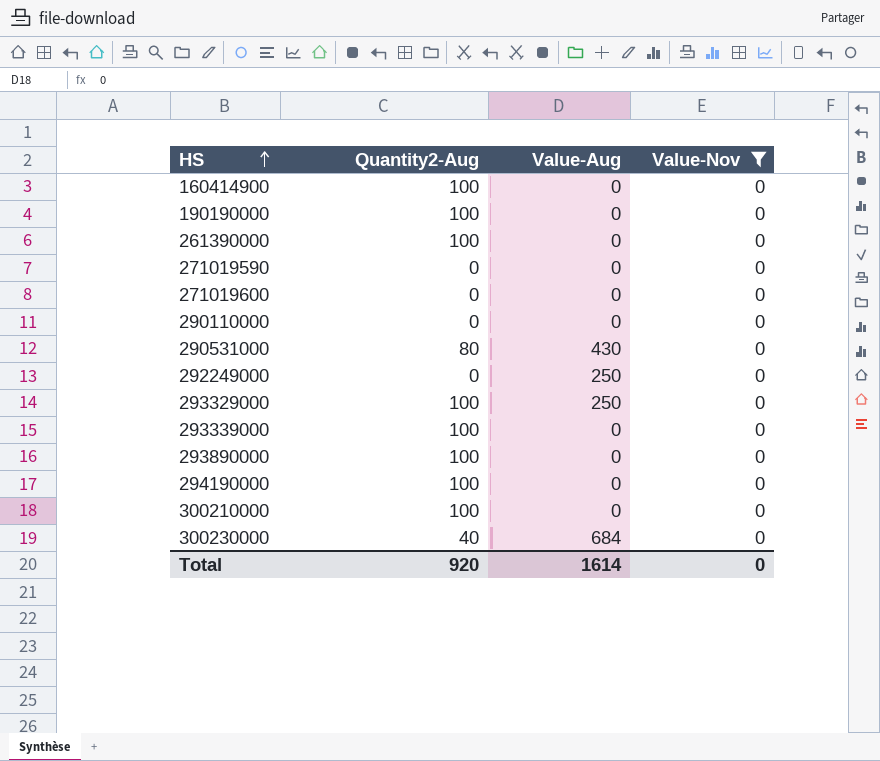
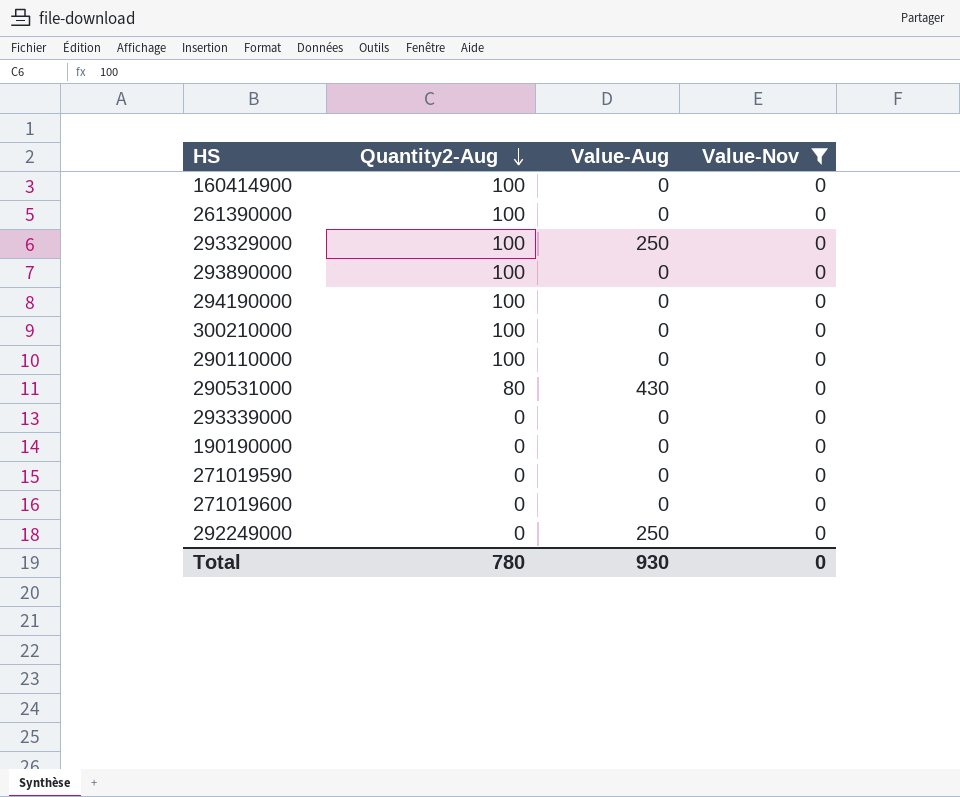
row order: HS ascending -> Quantity2-Aug descending
row 300230000: 40 | 684 | 0 -> none
290110000 | Quantity2-Aug: 0 -> 100
293339000 | Quantity2-Aug: 100 -> 0
190190000 | Quantity2-Aug: 100 -> 0
Total | Quantity2-Aug: 920 -> 780
Total | Value-Aug: 1614 -> 930

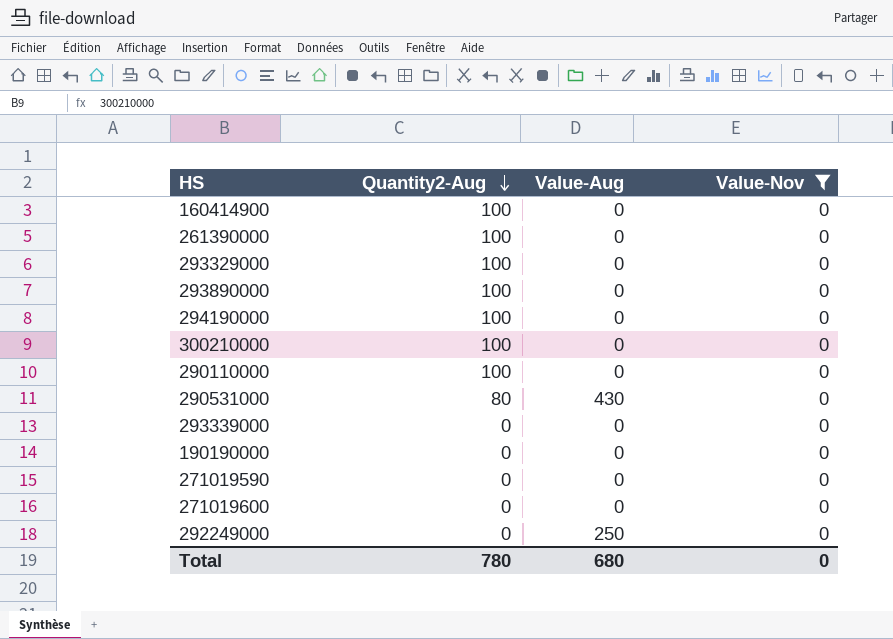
293329000 | Value-Aug: 250 -> 0
Total | Value-Aug: 930 -> 680

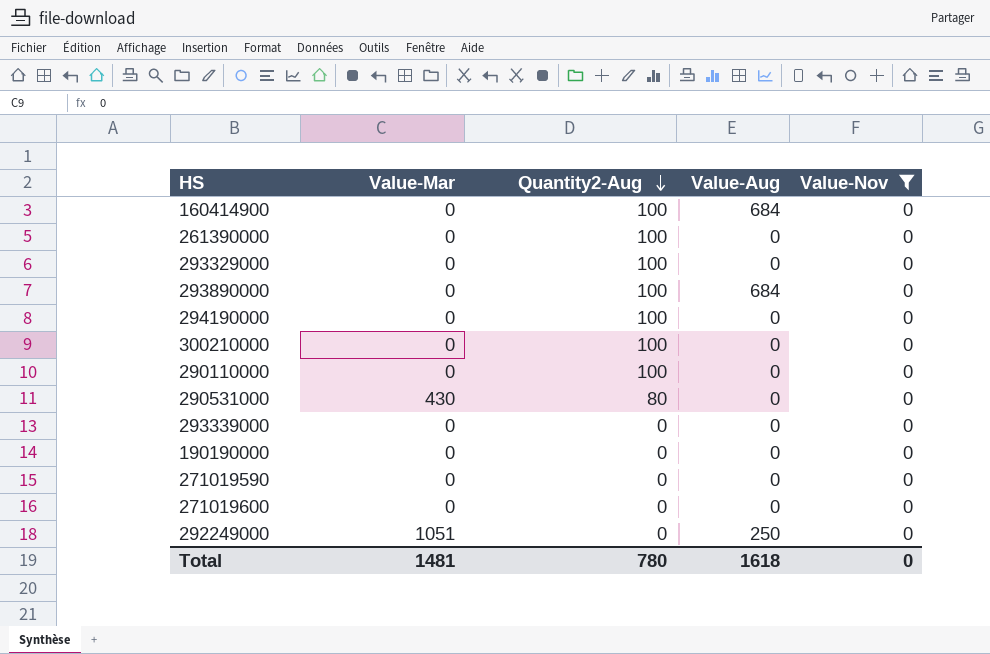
column Value-Mar | position: none -> 2
160414900 | Value-Aug: 0 -> 684
293890000 | Value-Aug: 0 -> 684
290531000 | Value-Aug: 430 -> 0
Total | Value-Aug: 680 -> 1618

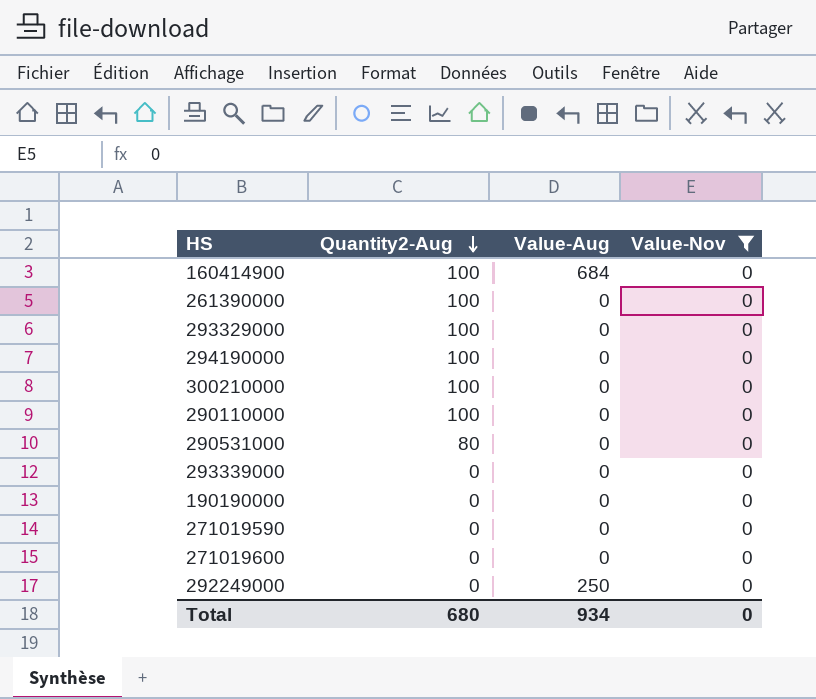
column Value-Mar | position: 2 -> none
row 293890000: 0 | 100 | 684 | 0 -> none
Total | Quantity2-Aug: 780 -> 680
Total | Value-Aug: 1618 -> 934

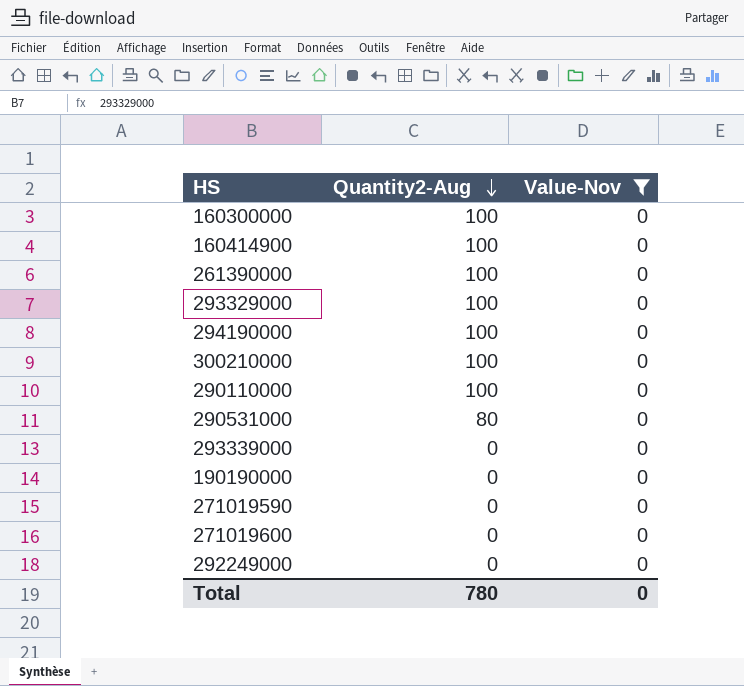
column Value-Aug | position: 3 -> none
row 160300000: none -> 100 | 0
Total | Quantity2-Aug: 680 -> 780

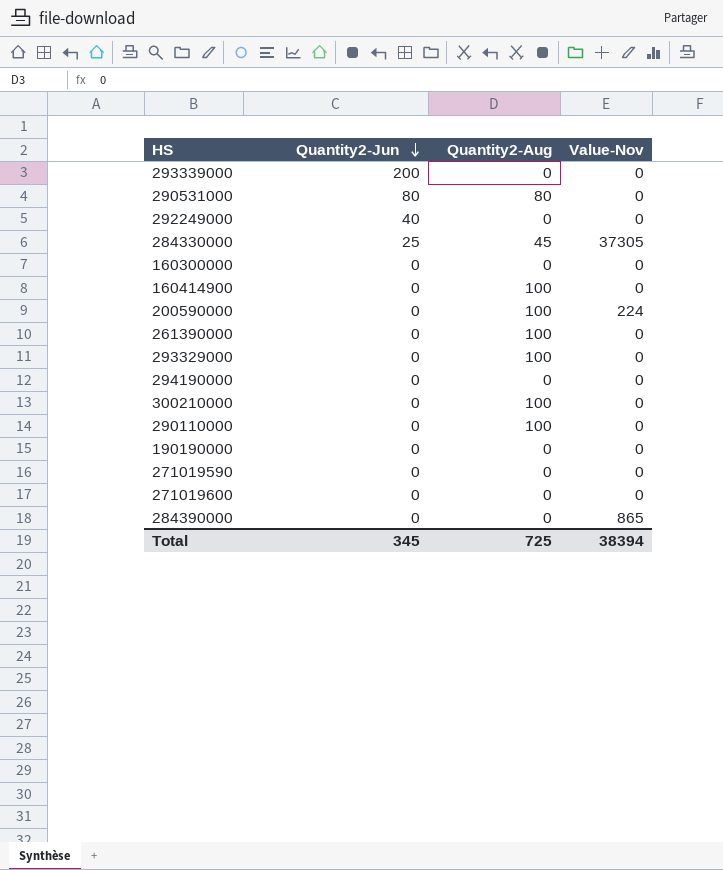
filter: Value-Nov = 0 -> none
row order: Quantity2-Aug descending -> Quantity2-Jun descending
column Quantity2-Jun | position: none -> 2
160300000 | Quantity2-Aug: 100 -> 0
294190000 | Quantity2-Aug: 100 -> 0
Total | Quantity2-Aug: 780 -> 725
Total | Value-Nov: 0 -> 38394

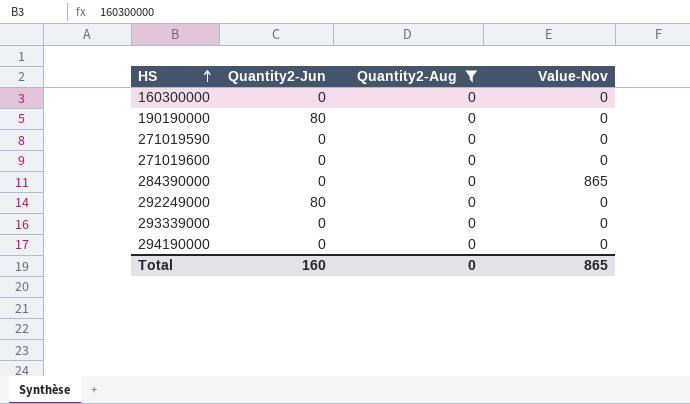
filter: none -> Quantity2-Aug = 0
row order: Quantity2-Jun descending -> HS ascending
190190000 | Quantity2-Jun: 0 -> 80
292249000 | Quantity2-Jun: 40 -> 80
293339000 | Quantity2-Jun: 200 -> 0
Total | Quantity2-Jun: 345 -> 160
Total | Quantity2-Aug: 725 -> 0
Total | Value-Nov: 38394 -> 865

